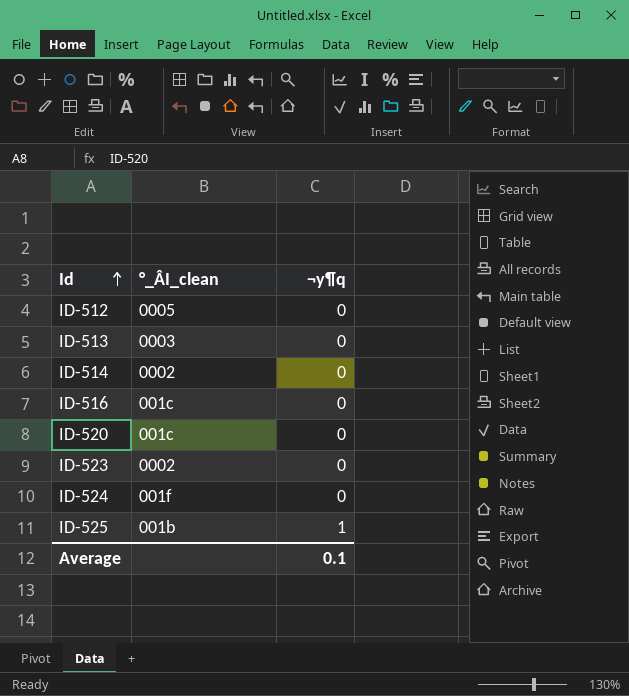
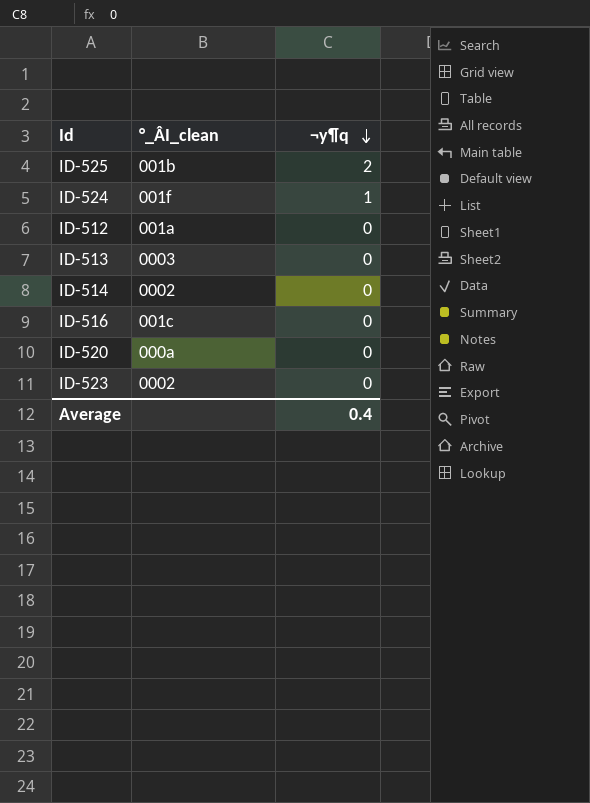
row order: Id ascending -> ¬y¶q descending
ID-525 | ¬y¶q: 1 -> 2
ID-524 | ¬y¶q: 0 -> 1
ID-512 | °_ÂI_clean: 0005 -> 001a
ID-520 | °_ÂI_clean: 001c -> 000a
Average | ¬y¶q: 0.1 -> 0.4

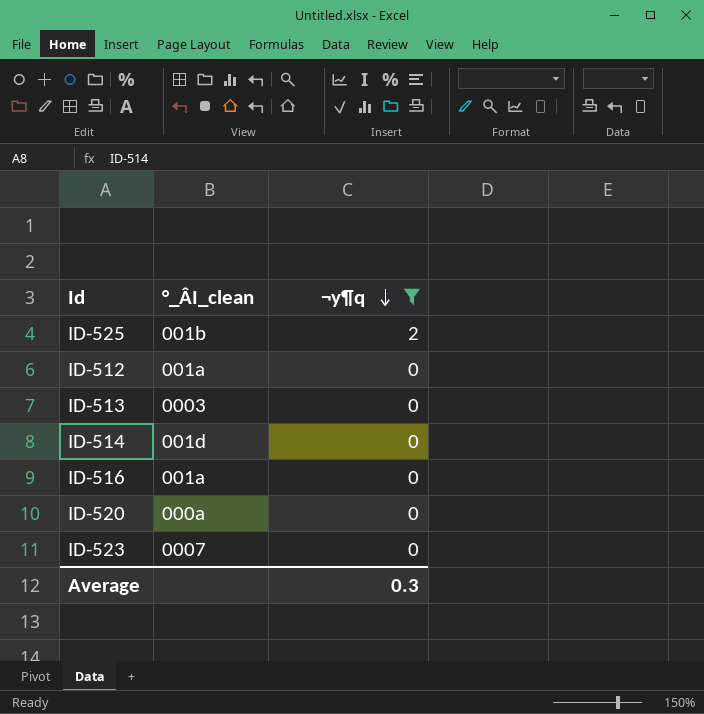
filter: none -> ¬y¶q != 1
ID-514 | °_ÂI_clean: 0002 -> 001d
ID-516 | °_ÂI_clean: 001c -> 001a
ID-523 | °_ÂI_clean: 0002 -> 0007
Average | ¬y¶q: 0.4 -> 0.3

